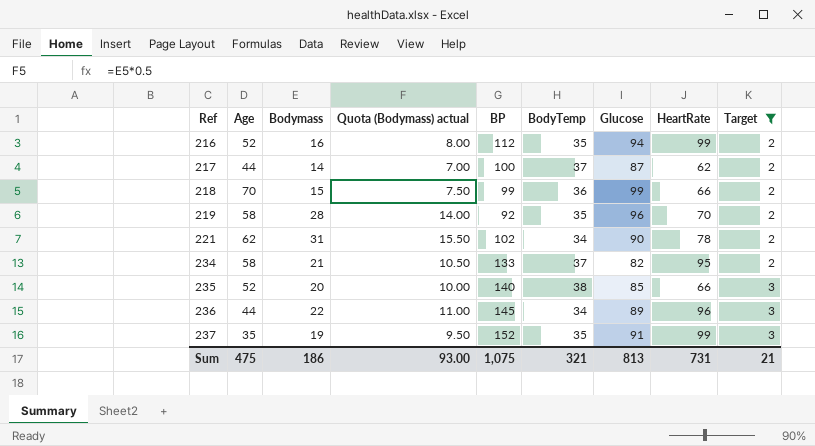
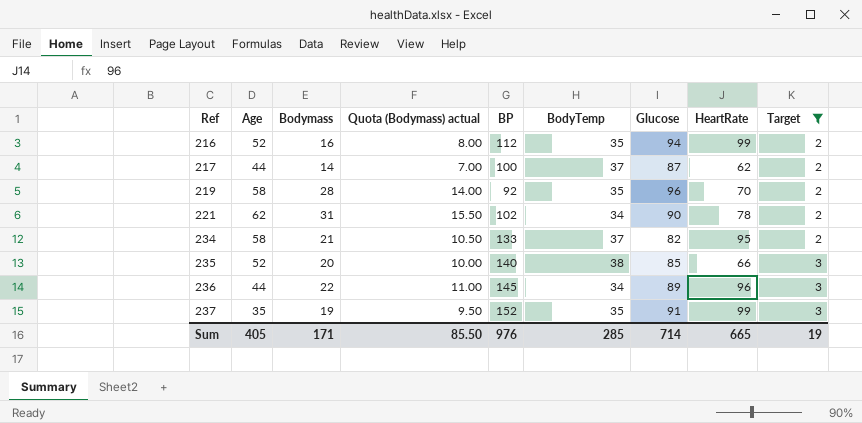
row 218: 70 | 15 | 7.50 | 99 | 36 | 99 | 66 | 2 -> none
Sum | Age: 475 -> 405
Sum | Bodymass: 186 -> 171
Sum | Quota (Bodymass) actual: 93.00 -> 85.50
Sum | BP: 1,075 -> 976
Sum | BodyTemp: 321 -> 285
Sum | Glucose: 813 -> 714
Sum | HeartRate: 731 -> 665
Sum | Target: 21 -> 19

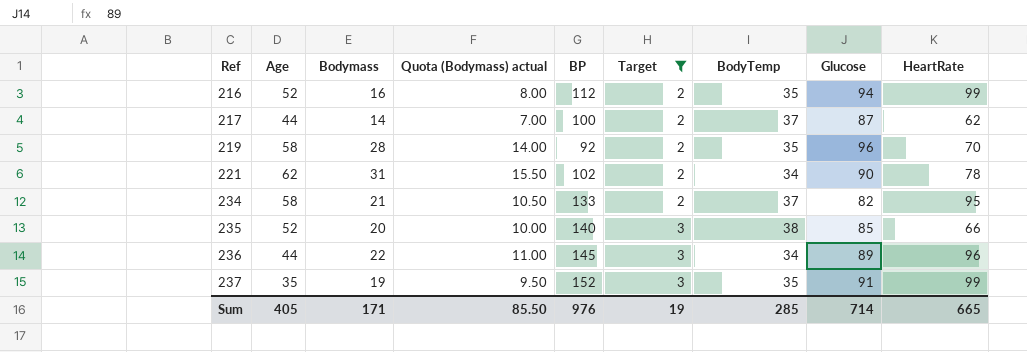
column Target | position: 9 -> 6

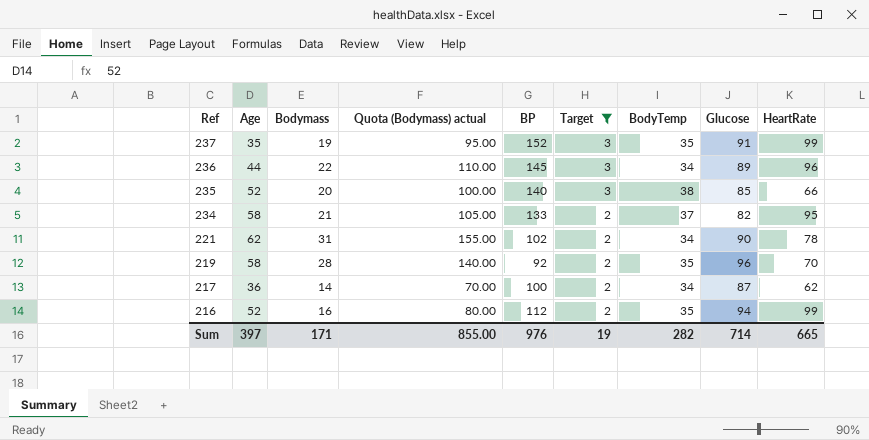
row order: Ref ascending -> Ref descending
column Quota (Bodymass) actual | formula: [Bodymass] * 0.5 -> [Bodymass] * 5
217 | Age: 44 -> 36
217 | BodyTemp: 37 -> 34
Sum | Age: 405 -> 397
Sum | Quota (Bodymass) actual: 85.50 -> 855.00
Sum | BodyTemp: 285 -> 282

